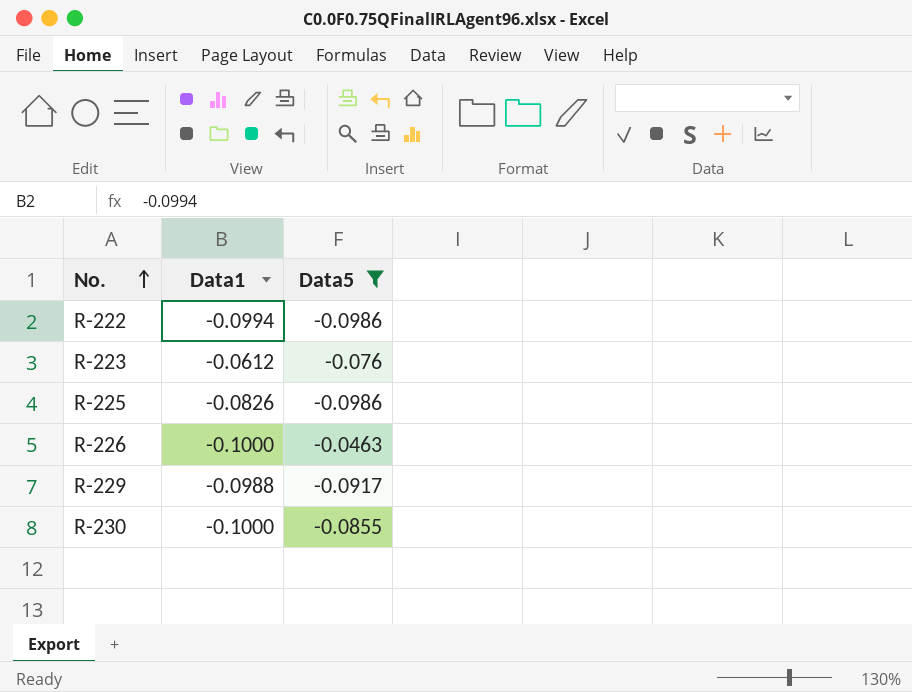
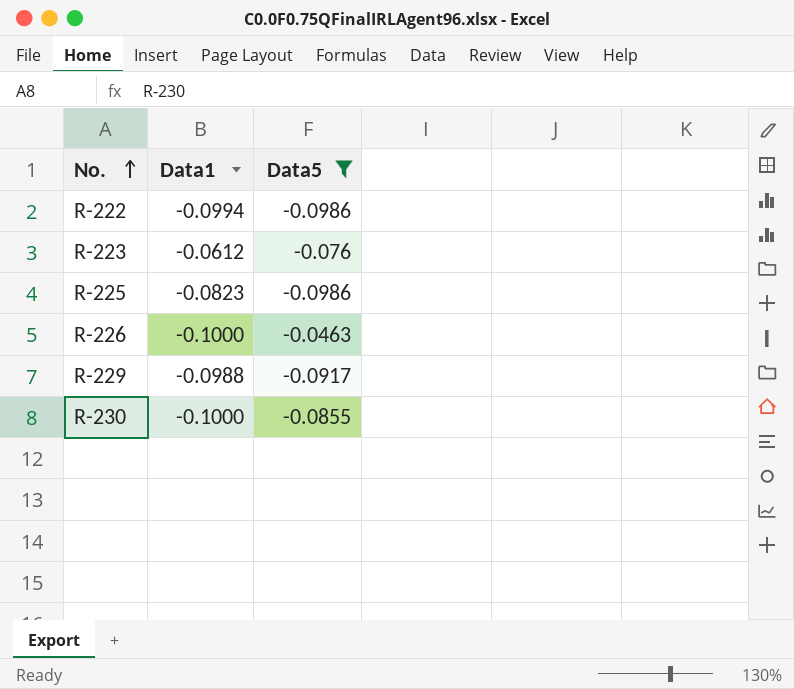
R-225 | Data1: -0.0826 -> -0.0823

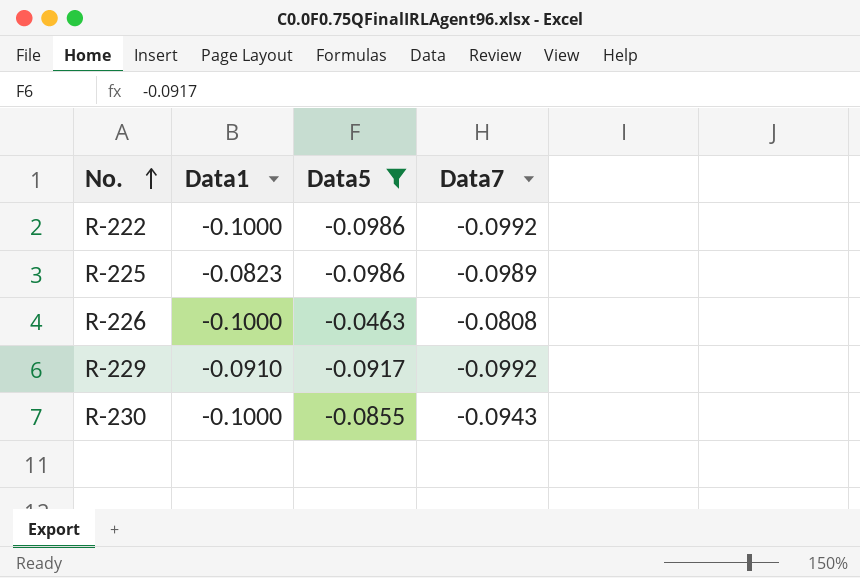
column Data7 | position: none -> 4
row R-223: -0.0612 | -0.076 -> none
R-222 | Data1: -0.0994 -> -0.1000
R-229 | Data1: -0.0988 -> -0.0910

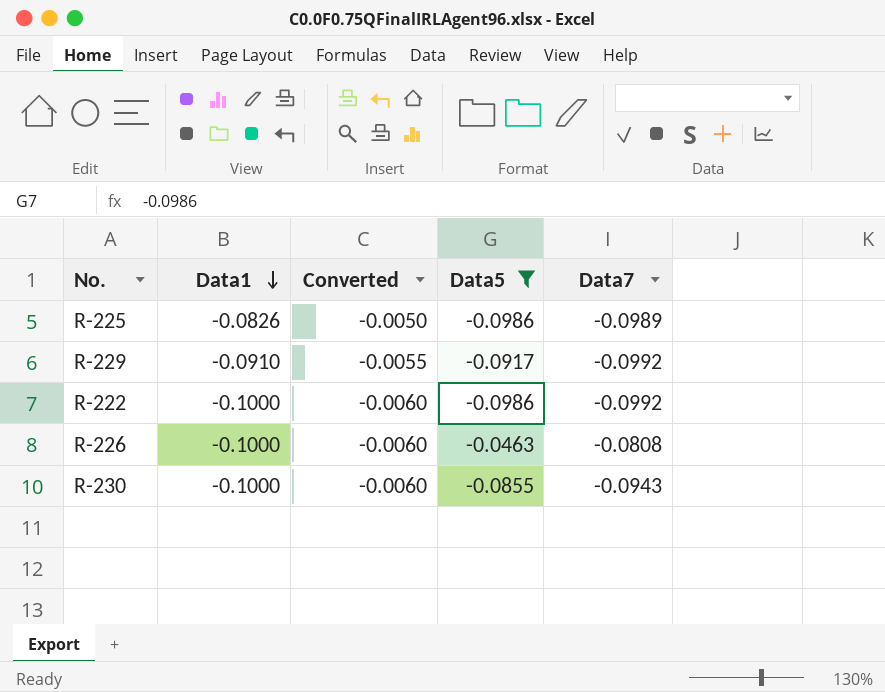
row order: No. ascending -> Data1 descending
column Converted | formula: none -> [Data1] * 0.06
R-225 | Data1: -0.0823 -> -0.0826

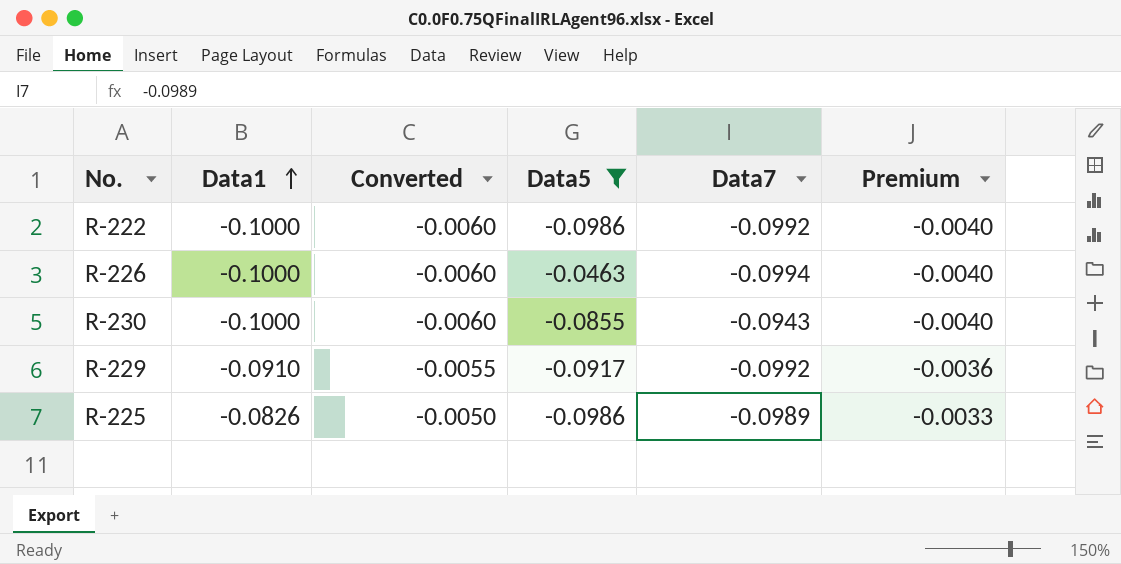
row order: Data1 descending -> Data1 ascending
column Premium | formula: none -> [Data1] * 0.04
R-226 | Data7: -0.0808 -> -0.0994

